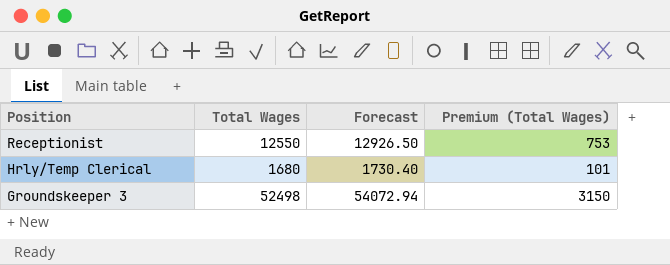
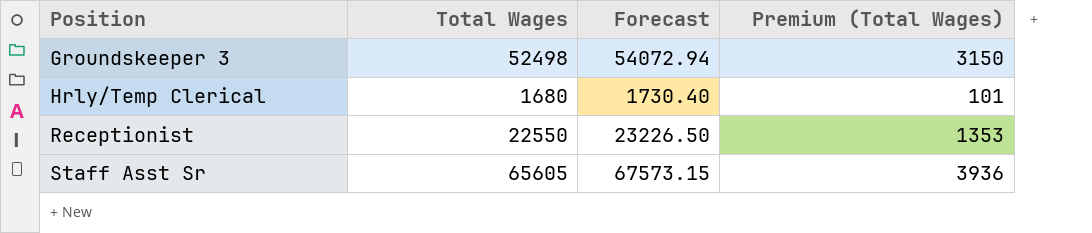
row order: Position descending -> Position ascending
Receptionist | Total Wages: 12550 -> 22550
Receptionist | Forecast: 12926.50 -> 23226.50
Receptionist | Premium (Total Wages): 753 -> 1353
row Staff Asst Sr: none -> 65605 | 67573.15 | 3936

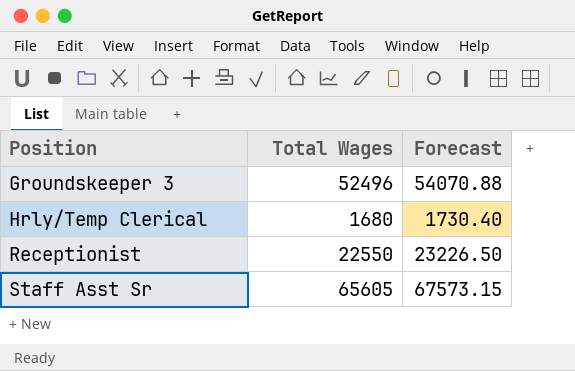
column Premium (Total Wages) | formula: [Total Wages] * 0.06 -> none
Groundskeeper 3 | Total Wages: 52498 -> 52496
Groundskeeper 3 | Forecast: 54072.94 -> 54070.88

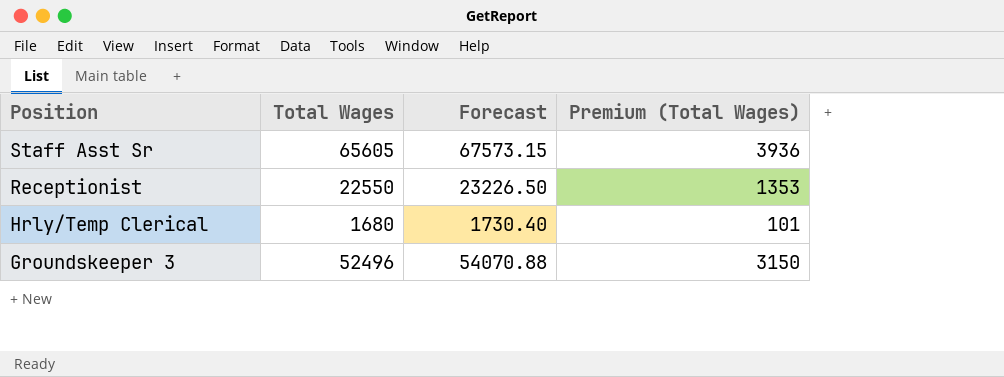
row order: Position ascending -> Position descending
column Premium (Total Wages) | formula: none -> [Total Wages] * 0.06

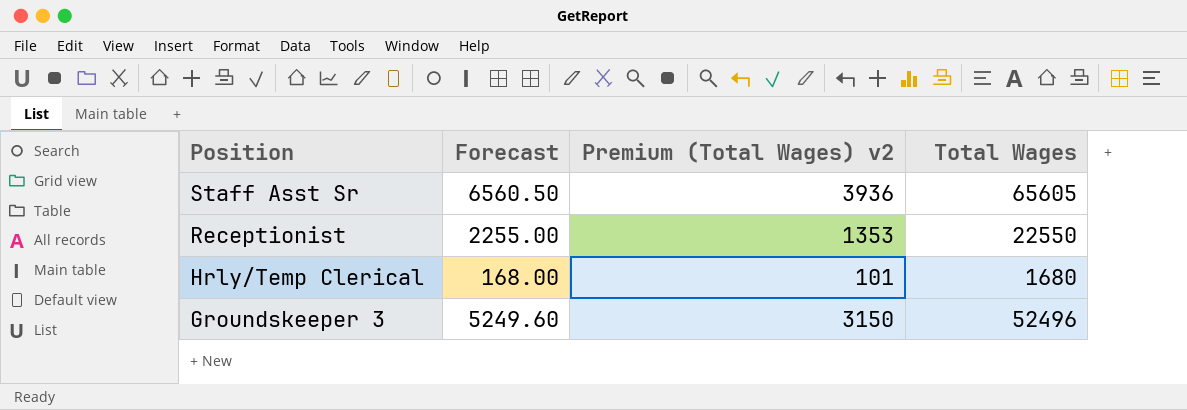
column Forecast | formula: [Total Wages] * 1.03 -> [Total Wages] * 0.1
column name: Premium (Total Wages) -> Premium (Total Wages) v2
column Total Wages | position: 2 -> 4

